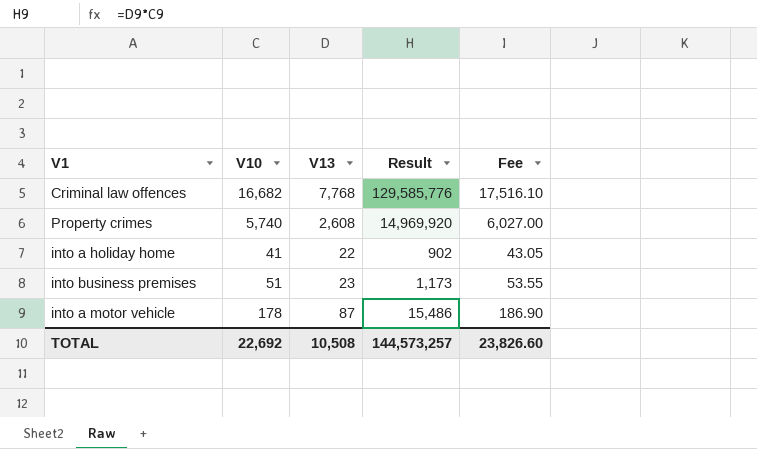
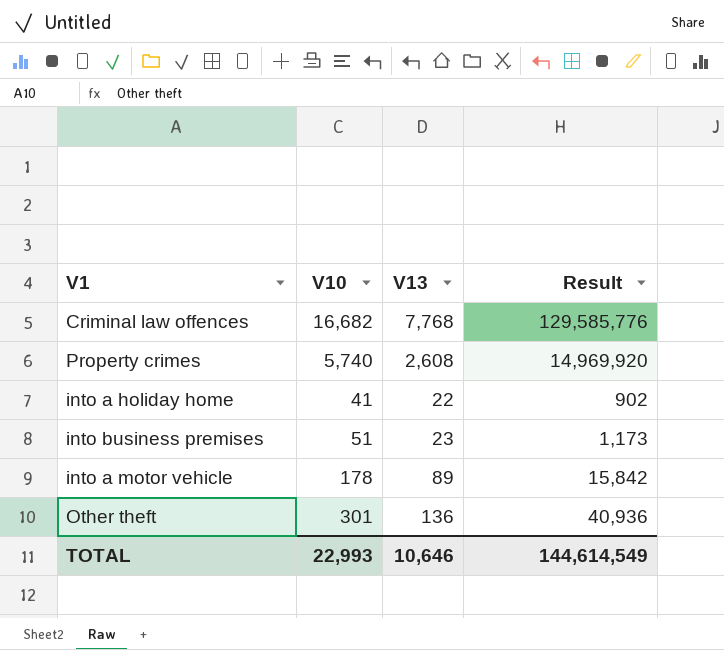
column Fee | formula: [V10] * 1.05 -> none
into a motor vehicle | V13: 87 -> 89
into a motor vehicle | Result: 15,486 -> 15,842
row Other theft: none -> 301 | 136 | 40,936
TOTAL | V10: 22,692 -> 22,993
TOTAL | V13: 10,508 -> 10,646
TOTAL | Result: 144,573,257 -> 144,614,549

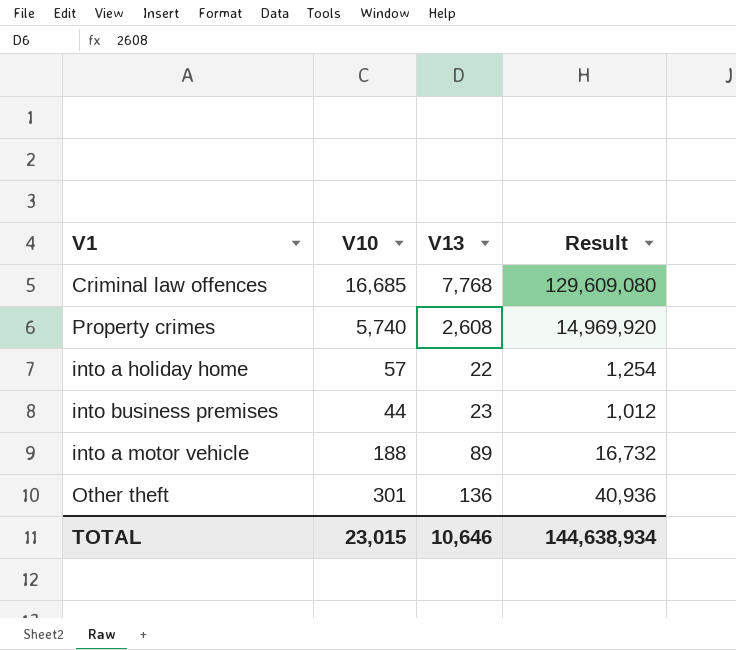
Criminal law offences | V10: 16,682 -> 16,685
Criminal law offences | Result: 129,585,776 -> 129,609,080
into a holiday home | V10: 41 -> 57
into a holiday home | Result: 902 -> 1,254
into business premises | V10: 51 -> 44
into business premises | Result: 1,173 -> 1,012
into a motor vehicle | V10: 178 -> 188
into a motor vehicle | Result: 15,842 -> 16,732
TOTAL | V10: 22,993 -> 23,015
TOTAL | Result: 144,614,549 -> 144,638,934

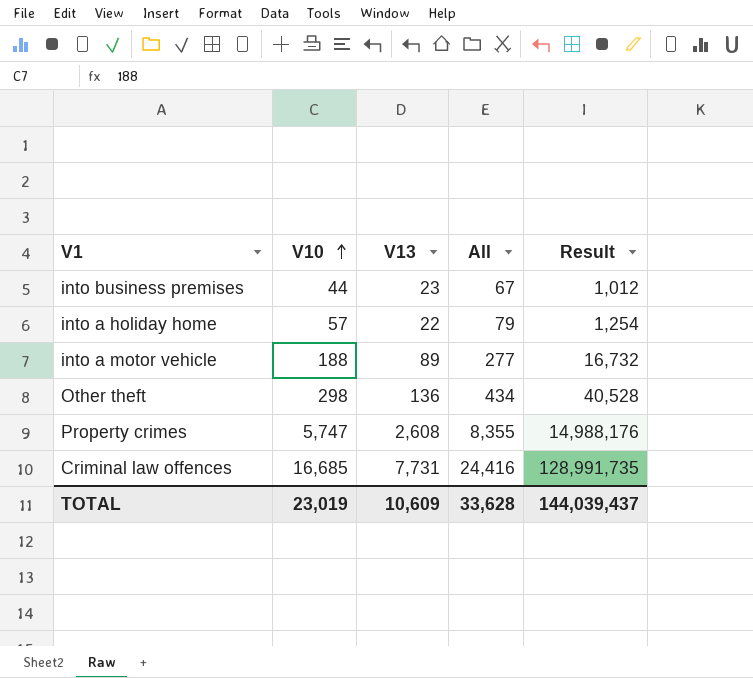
row order: none -> V10 ascending
column All | formula: none -> [V10] + [V13]
Other theft | V10: 301 -> 298
Other theft | Result: 40,936 -> 40,528
Property crimes | V10: 5,740 -> 5,747
Property crimes | Result: 14,969,920 -> 14,988,176
Criminal law offences | V13: 7,768 -> 7,731
Criminal law offences | Result: 129,609,080 -> 128,991,735
TOTAL | V10: 23,015 -> 23,019
TOTAL | V13: 10,646 -> 10,609
TOTAL | Result: 144,638,934 -> 144,039,437

